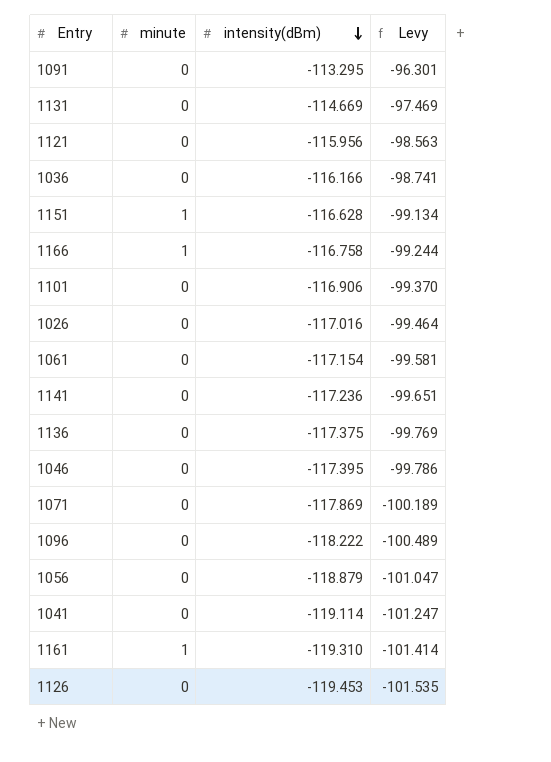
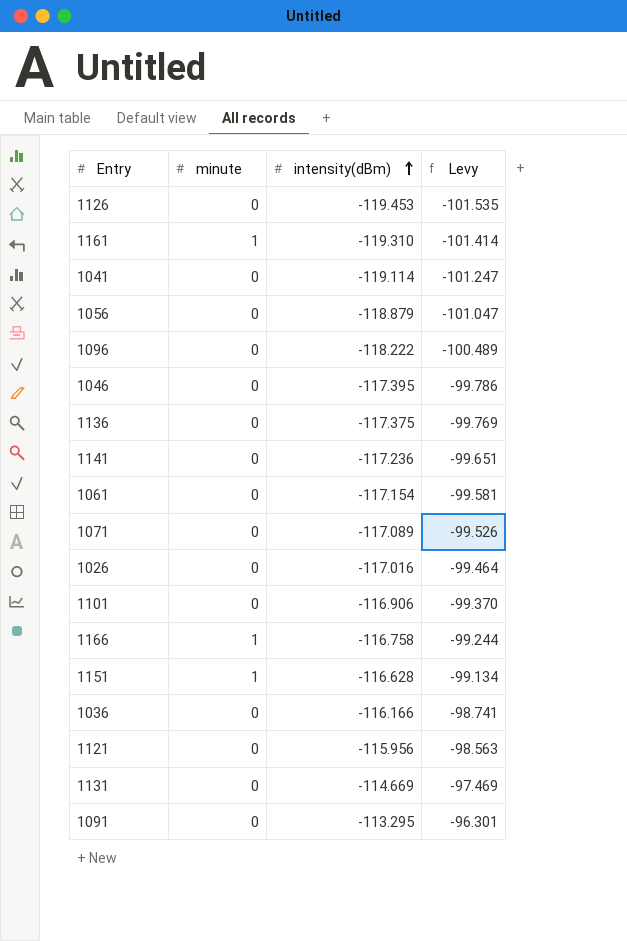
row order: intensity(dBm) descending -> intensity(dBm) ascending
1071 | intensity(dBm): -117.869 -> -117.089
1071 | Levy: -100.189 -> -99.526

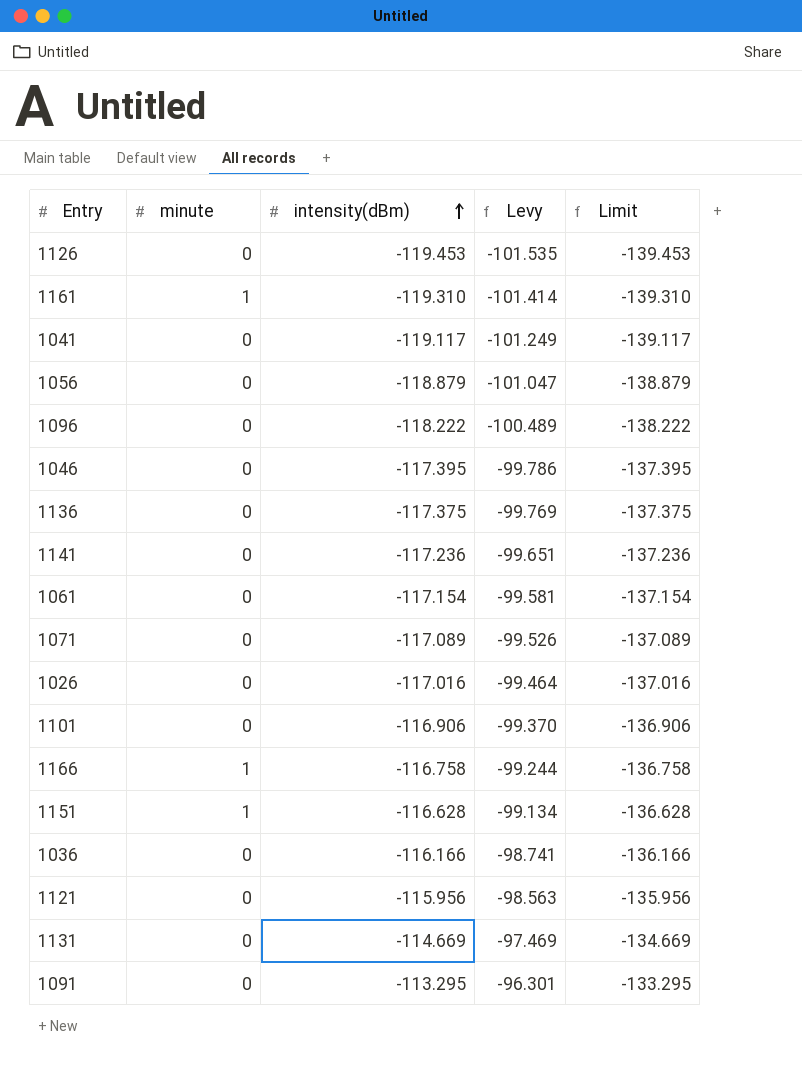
column Limit | formula: none -> [intensity(dBm)] - 20
1041 | intensity(dBm): -119.114 -> -119.117
1041 | Levy: -101.247 -> -101.249

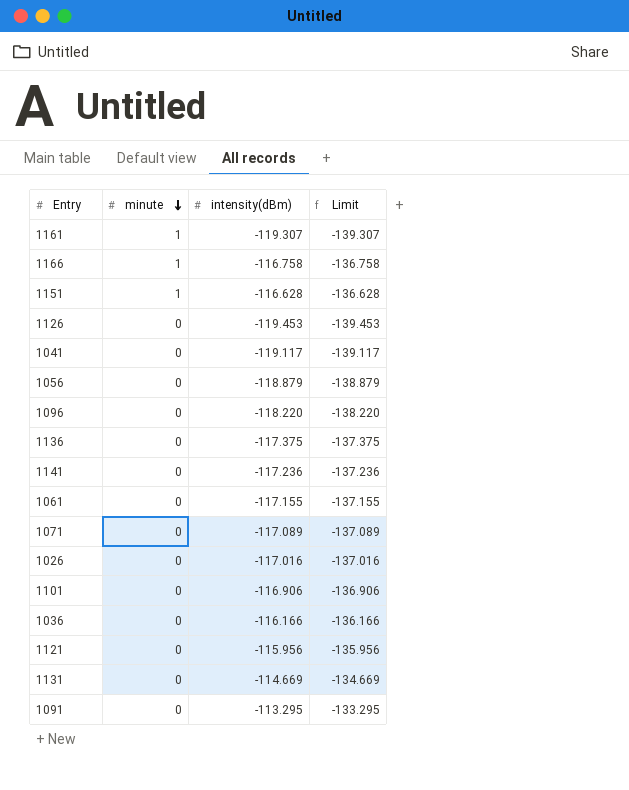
row order: intensity(dBm) ascending -> minute descending
column Levy | formula: [intensity(dBm)] * 0.85 -> none
row 1046: 0 | -117.395 | -99.786 | -137.395 -> none
1161 | intensity(dBm): -119.310 -> -119.307
1161 | Limit: -139.310 -> -139.307
1096 | intensity(dBm): -118.222 -> -118.220
1096 | Limit: -138.222 -> -138.220
1061 | intensity(dBm): -117.154 -> -117.155
1061 | Limit: -137.154 -> -137.155

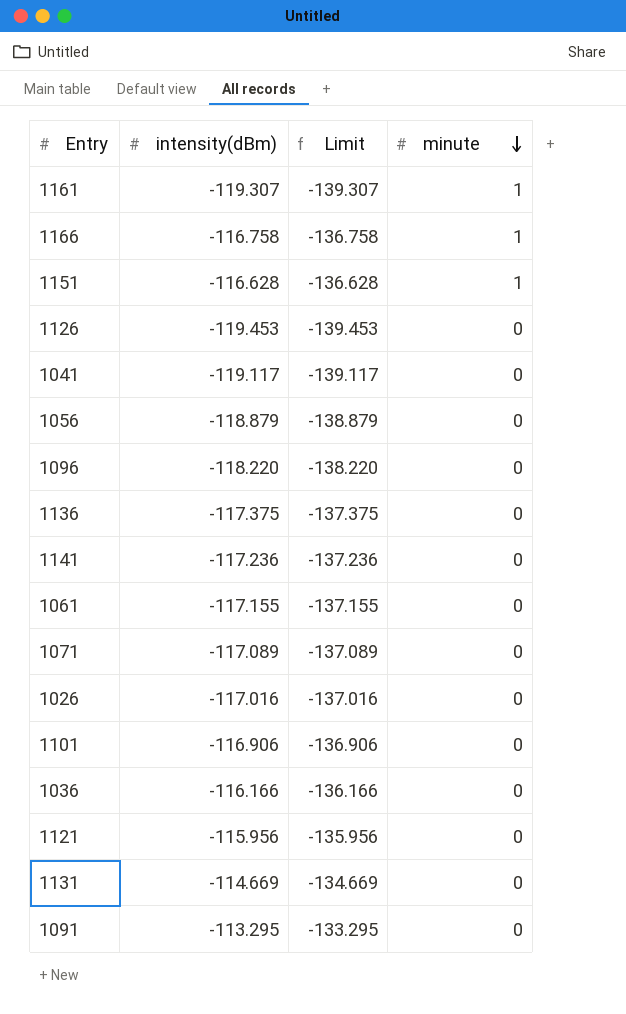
column minute | position: 2 -> 4

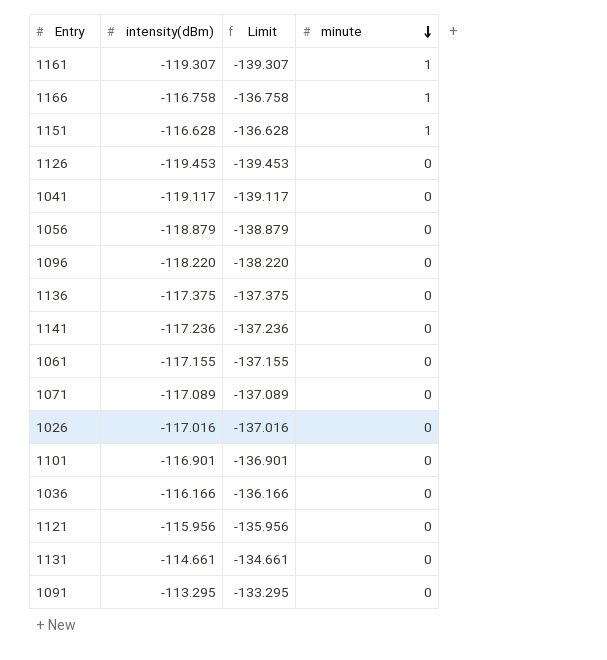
1101 | intensity(dBm): -116.906 -> -116.901
1101 | Limit: -136.906 -> -136.901
1131 | intensity(dBm): -114.669 -> -114.661
1131 | Limit: -134.669 -> -134.661

